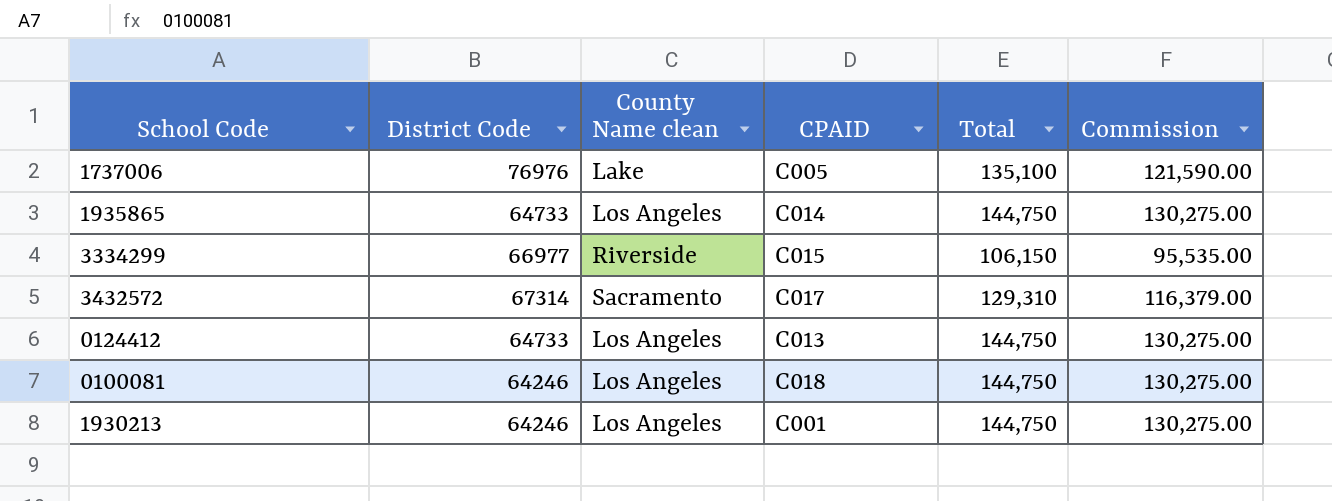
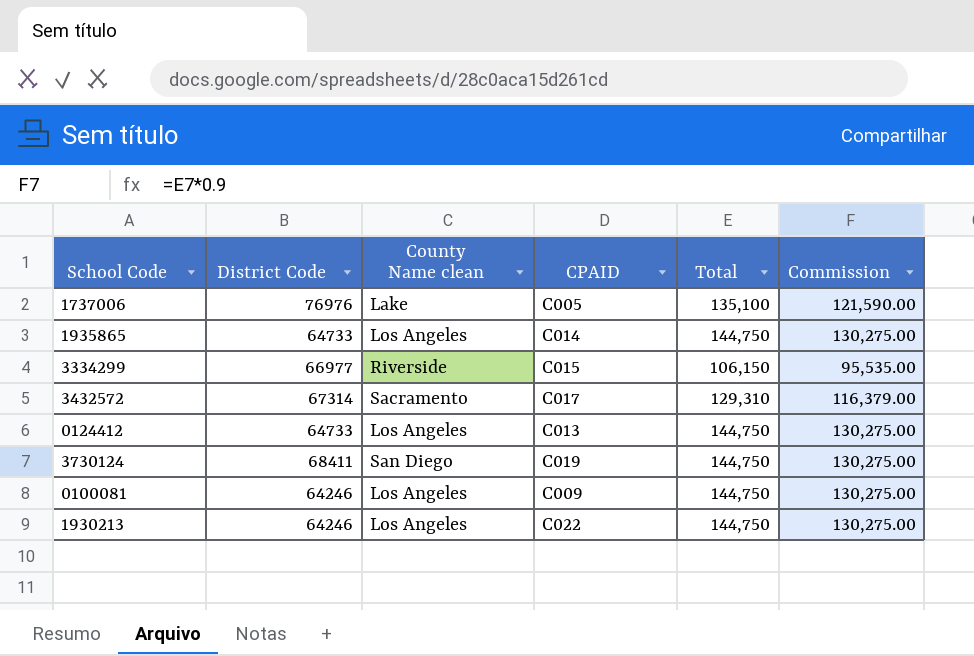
row 3730124: none -> 68411 | San Diego | C019 | 144,750 | 130,275.00
0100081 | CPAID: C018 -> C009
1930213 | CPAID: C001 -> C022

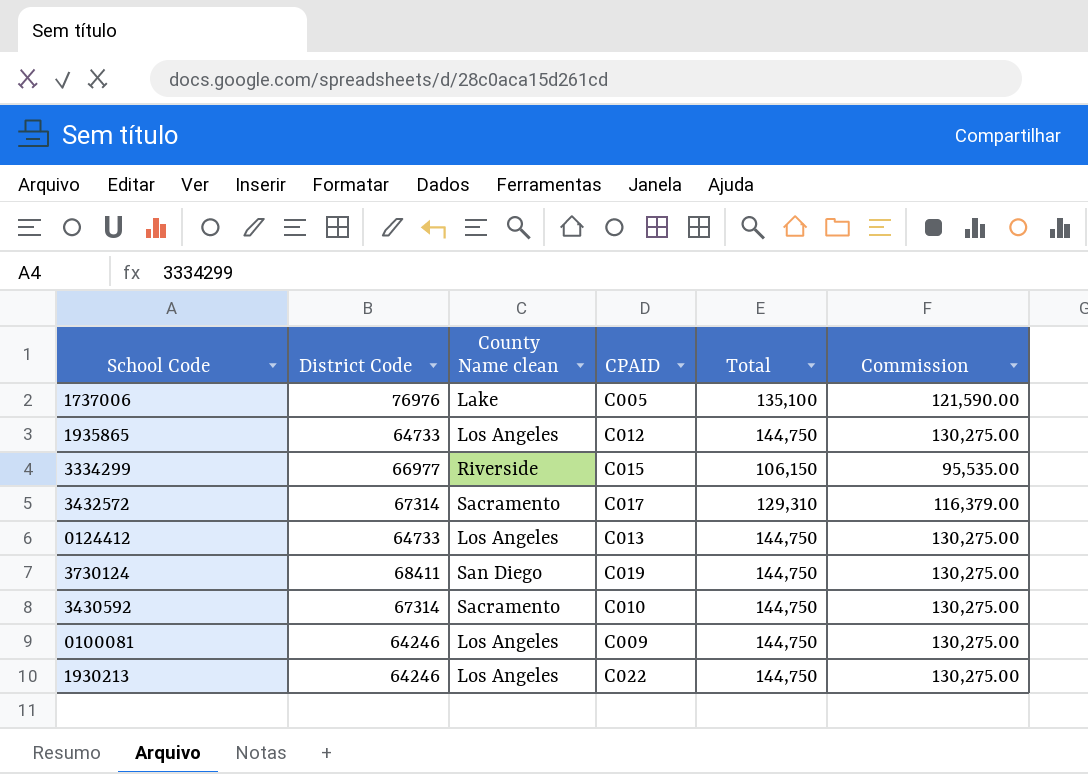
1935865 | CPAID: C014 -> C012
row 3430592: none -> 67314 | Sacramento | C010 | 144,750 | 130,275.00

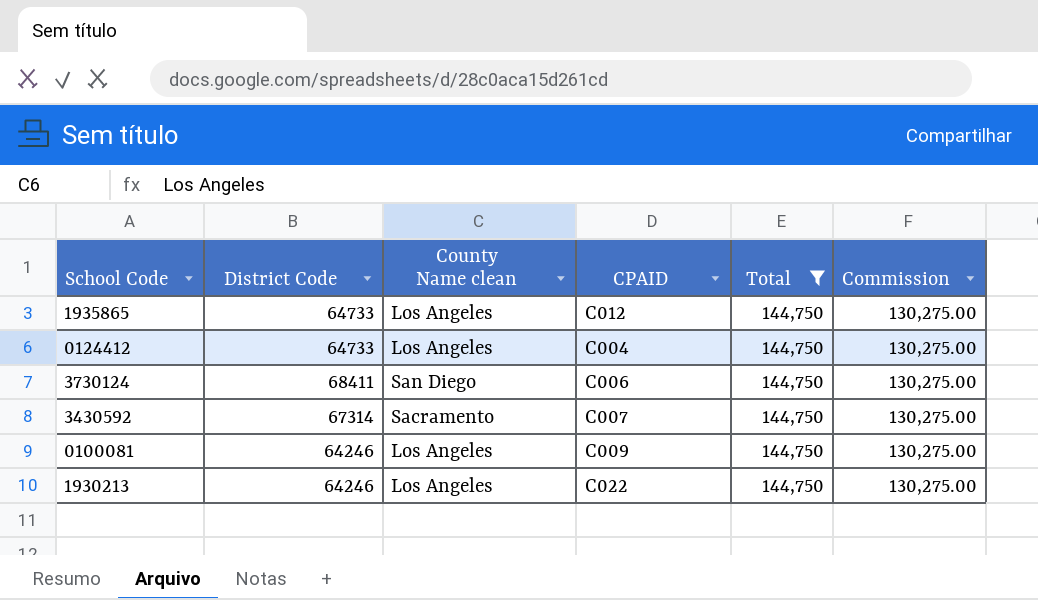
filter: none -> Total = 144,750
0124412 | CPAID: C013 -> C004
3730124 | CPAID: C019 -> C006
3430592 | CPAID: C010 -> C007

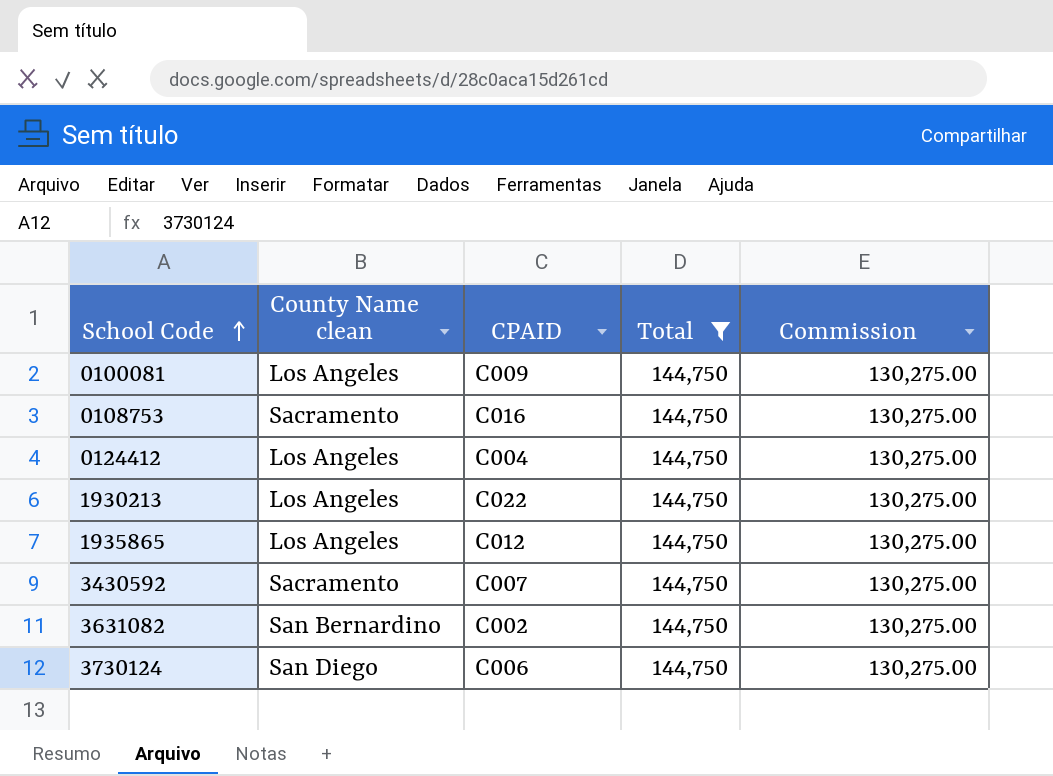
row order: none -> School Code ascending
column District Code | position: 2 -> none
row 0108753: none -> Sacramento | C016 | 144,750 | 130,275.00
row 3631082: none -> San Bernardino | C002 | 144,750 | 130,275.00

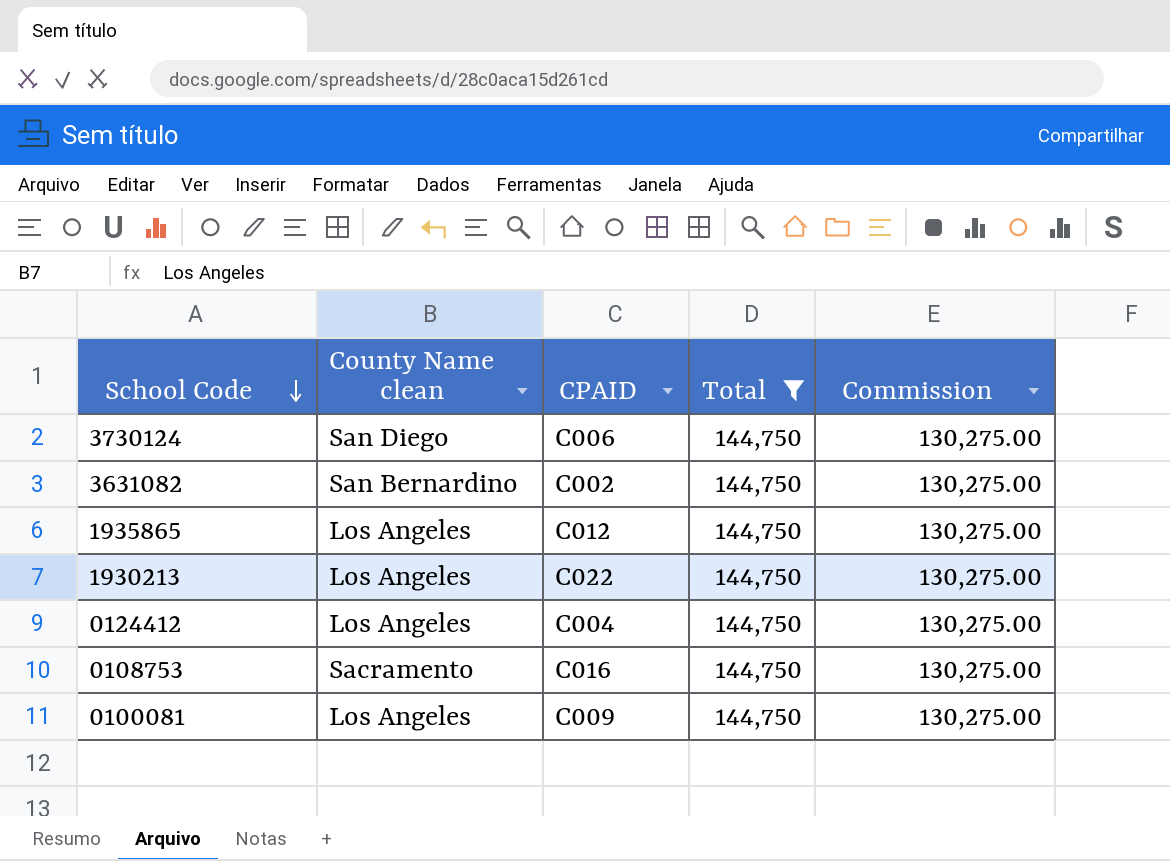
row order: School Code ascending -> School Code descending
row 3430592: Sacramento | C007 | 144,750 | 130,275.00 -> none

